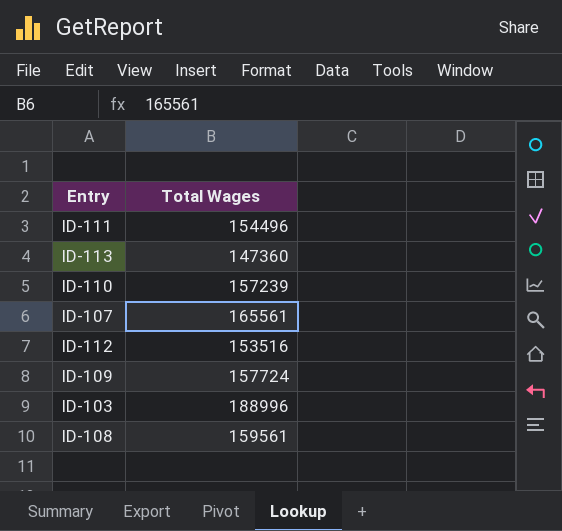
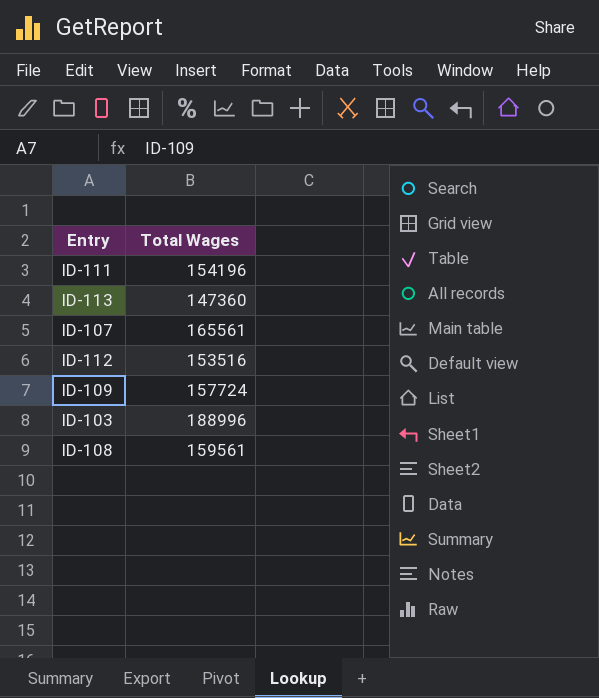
row ID-110: 157239 -> none
ID-111 | Total Wages: 154496 -> 154196

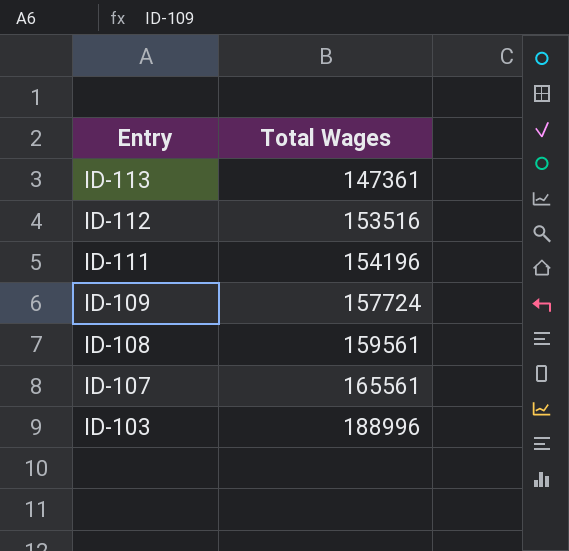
row order: none -> Entry descending
ID-113 | Total Wages: 147360 -> 147361

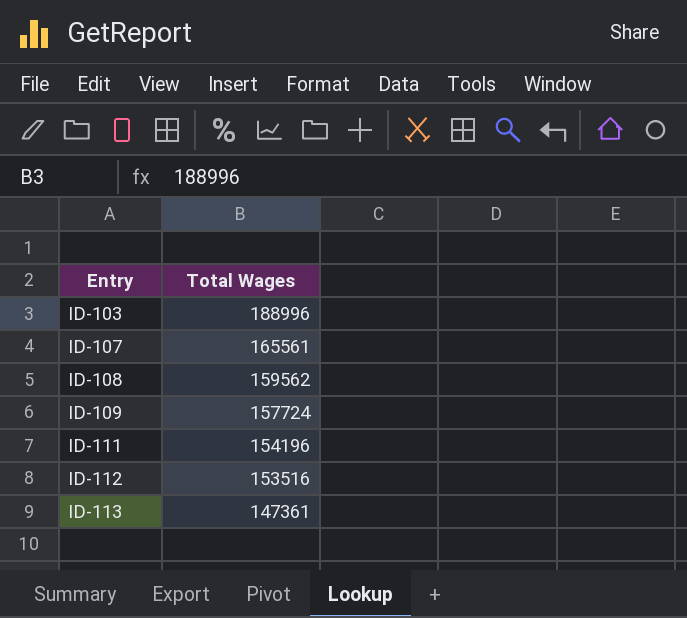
row order: Entry descending -> Entry ascending
ID-108 | Total Wages: 159561 -> 159562

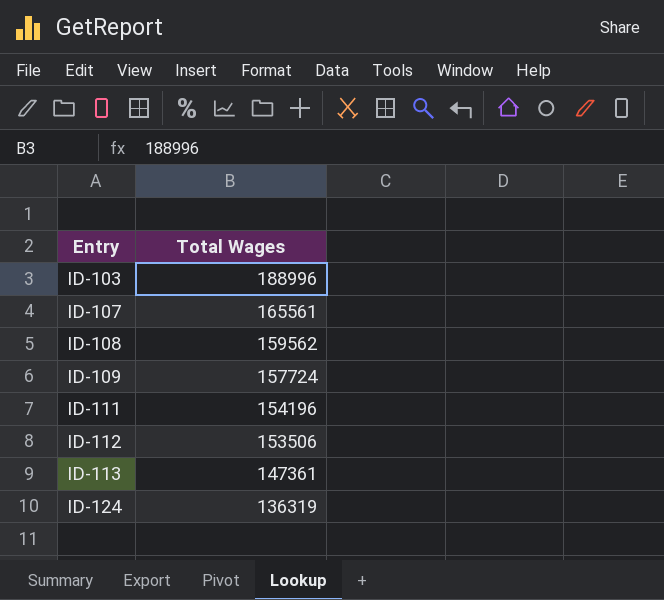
ID-112 | Total Wages: 153516 -> 153506
row ID-124: none -> 136319

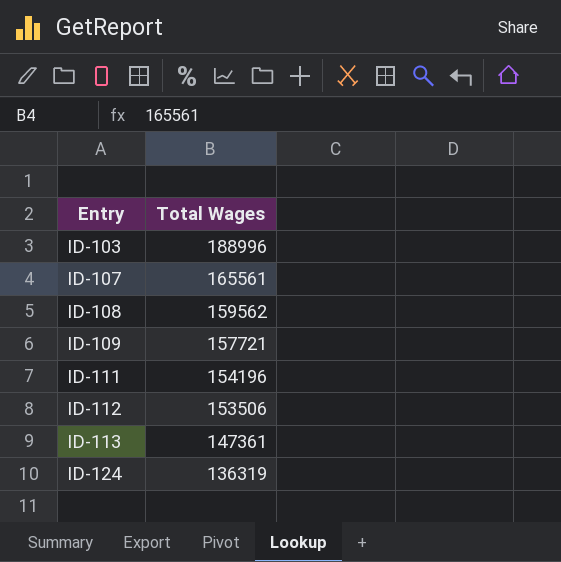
ID-109 | Total Wages: 157724 -> 157721

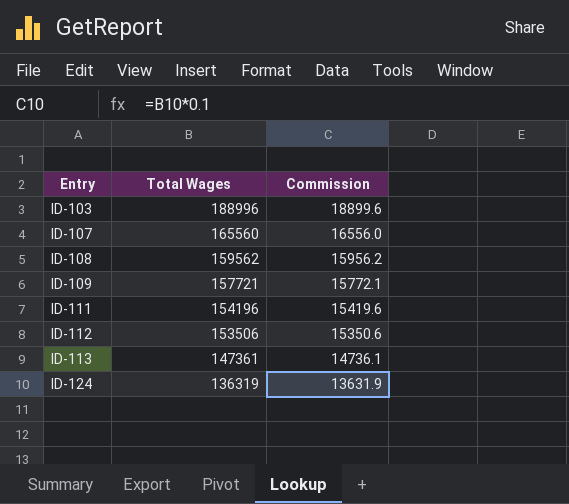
column Commission | formula: none -> [Total Wages] * 0.1
ID-107 | Total Wages: 165561 -> 165560

